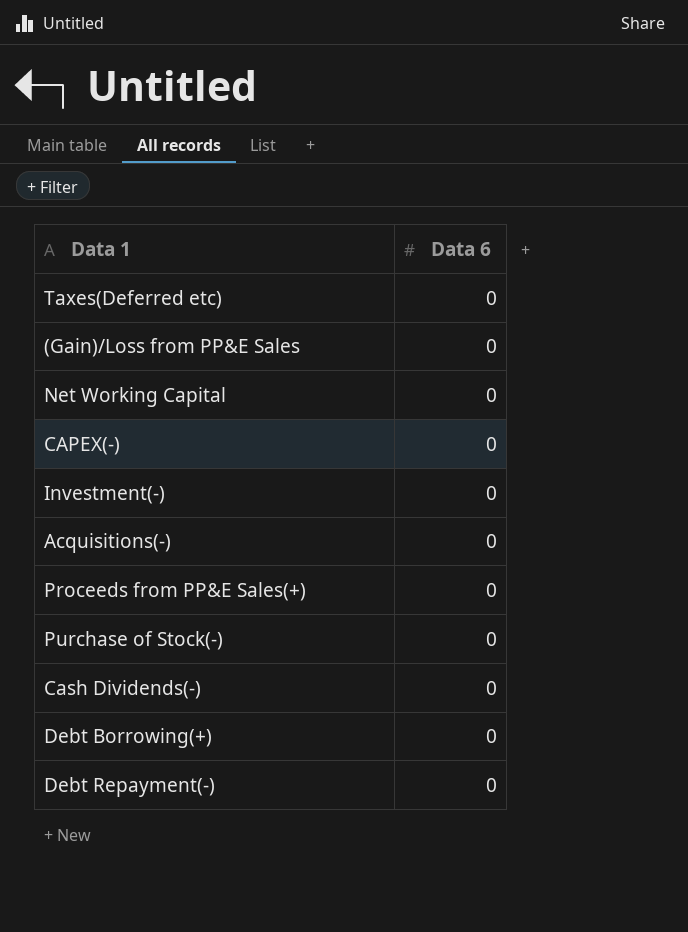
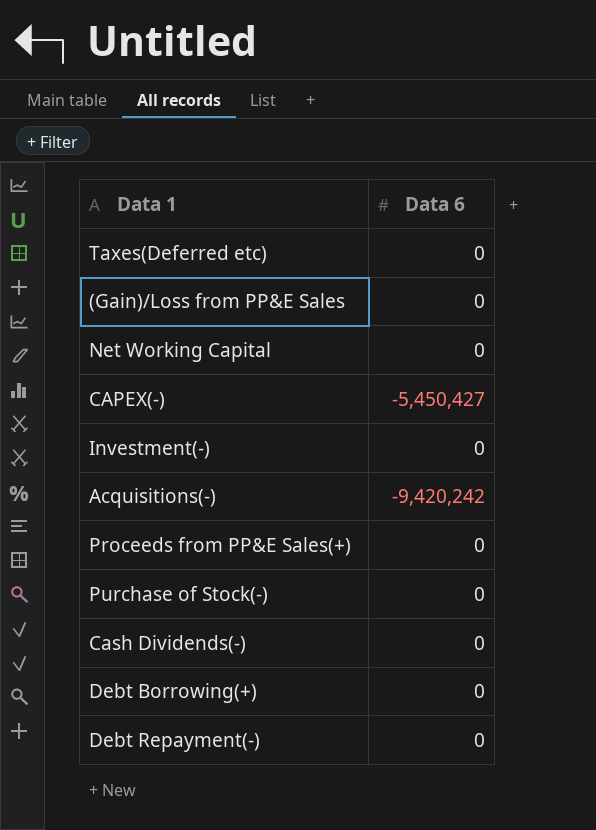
CAPEX(-) | Data 6: 0 -> -5,450,427
Acquisitions(-) | Data 6: 0 -> -9,420,242

